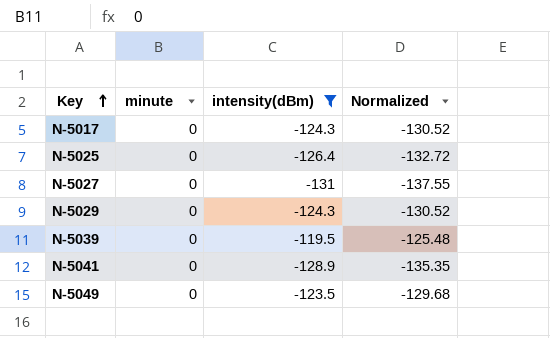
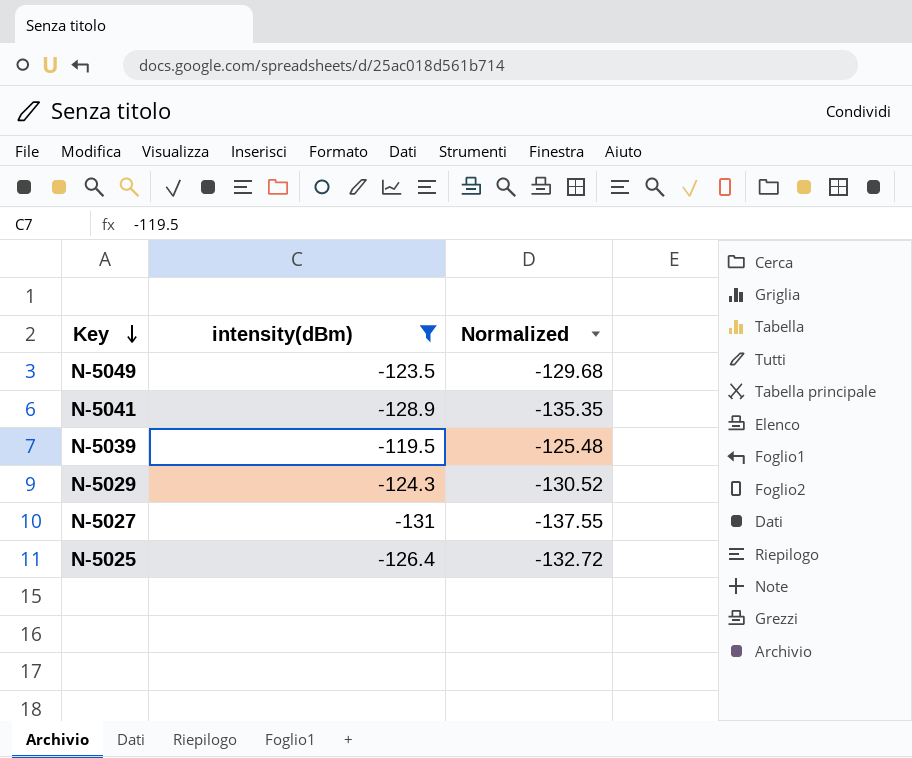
row order: Key ascending -> Key descending
column minute | position: 2 -> none
row N-5017: 0 | -124.3 | -130.52 -> none

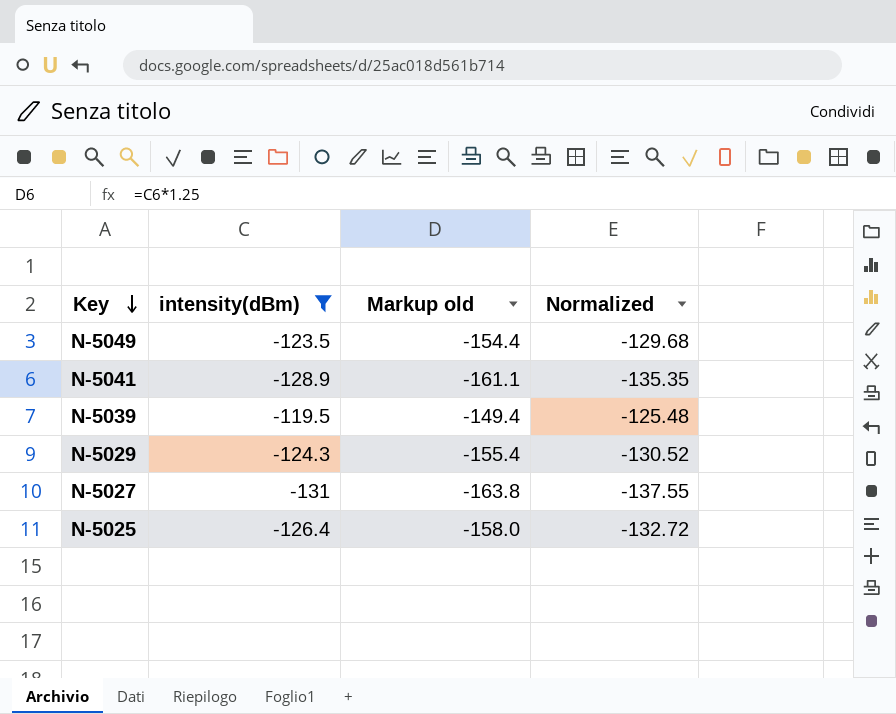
column Markup old | formula: none -> [intensity(dBm)] * 1.25

